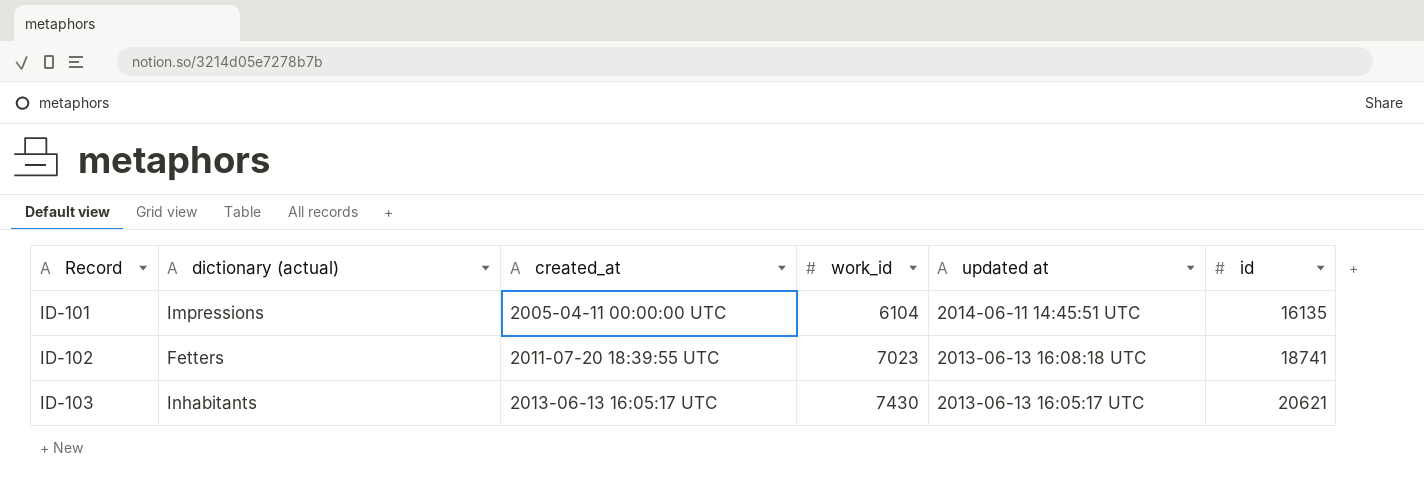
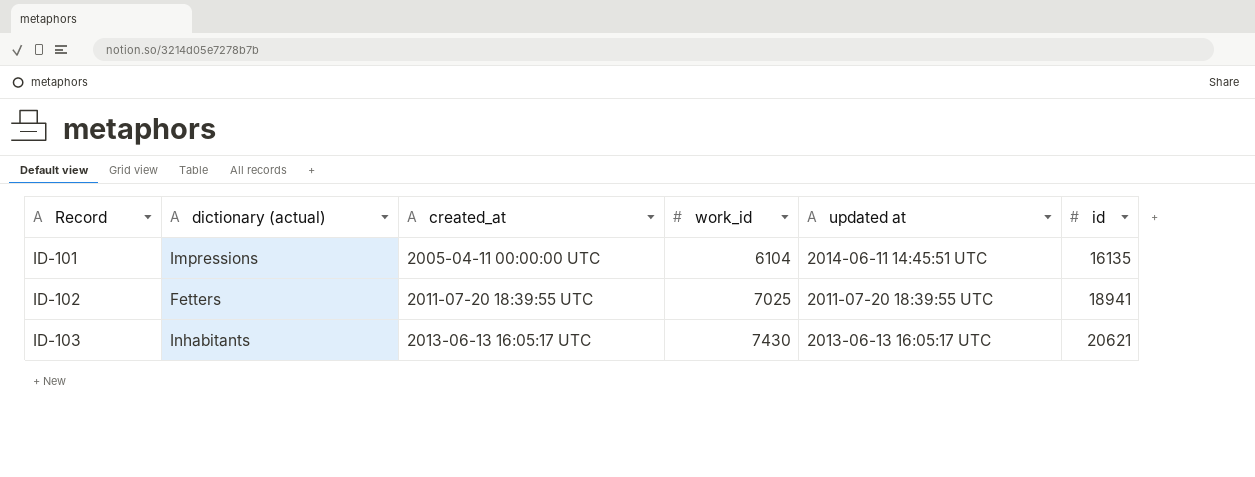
ID-102 | work_id: 7023 -> 7025
ID-102 | updated at: 2013-06-13 16:08:18 UTC -> 2011-07-20 18:39:55 UTC
ID-102 | id: 18741 -> 18941

